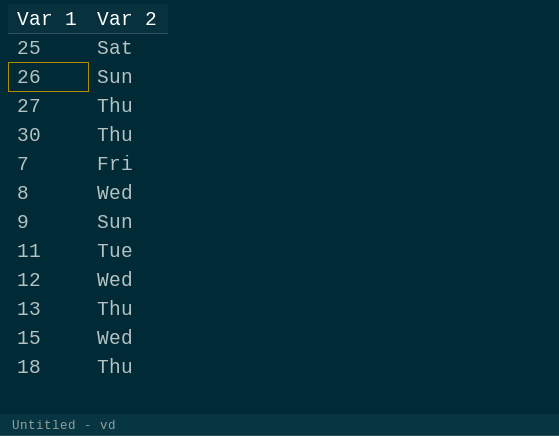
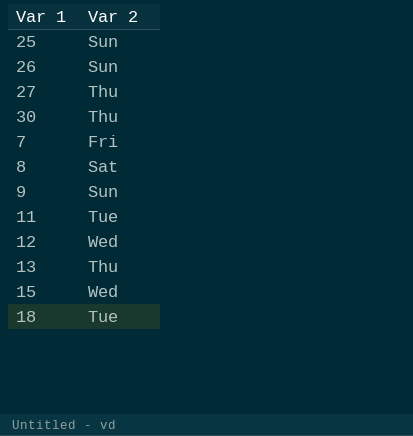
25 | Var 2: Sat -> Sun
8 | Var 2: Wed -> Sat
18 | Var 2: Thu -> Tue

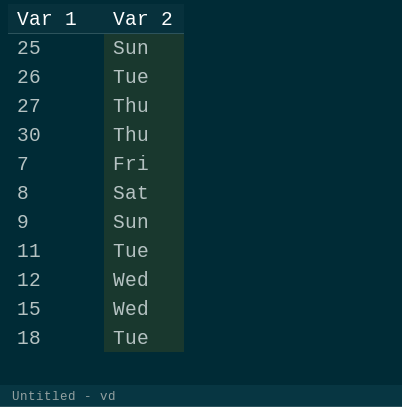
row 13: Thu -> none
26 | Var 2: Sun -> Tue

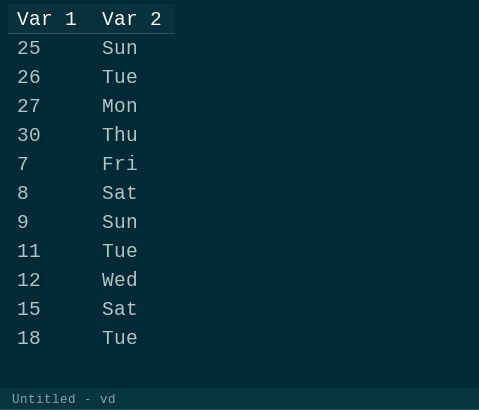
27 | Var 2: Thu -> Mon
15 | Var 2: Wed -> Sat

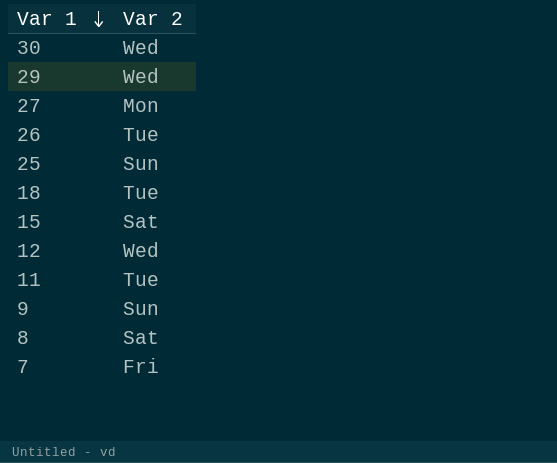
row order: none -> Var 1 descending
30 | Var 2: Thu -> Wed
row 29: none -> Wed

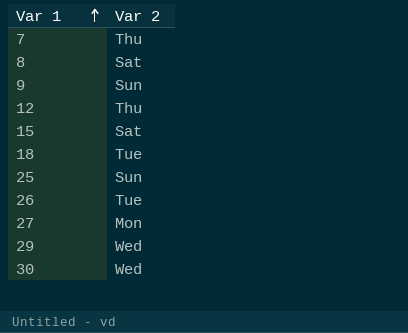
row order: Var 1 descending -> Var 1 ascending
row 11: Tue -> none
7 | Var 2: Fri -> Thu
12 | Var 2: Wed -> Thu

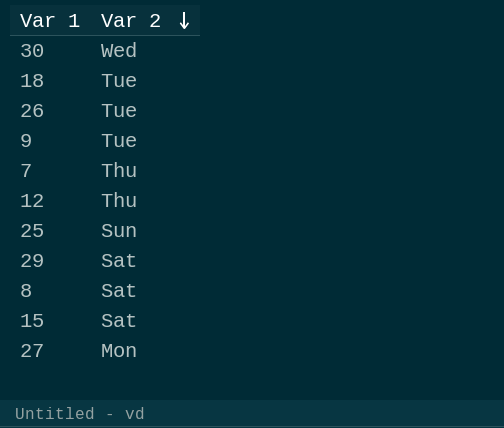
row order: Var 1 ascending -> Var 2 descending
9 | Var 2: Sun -> Tue
29 | Var 2: Wed -> Sat

